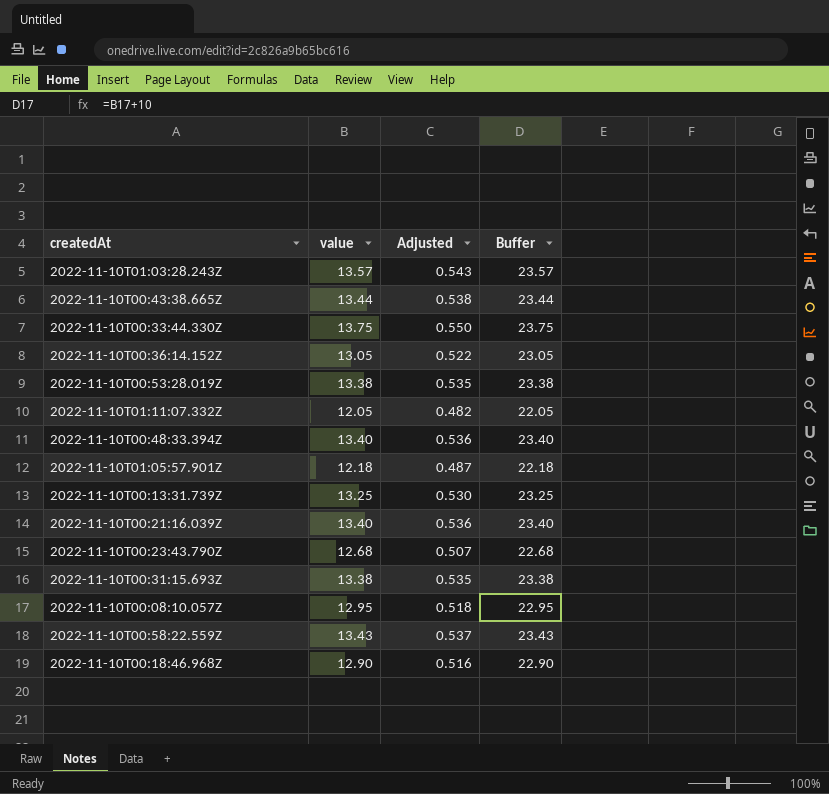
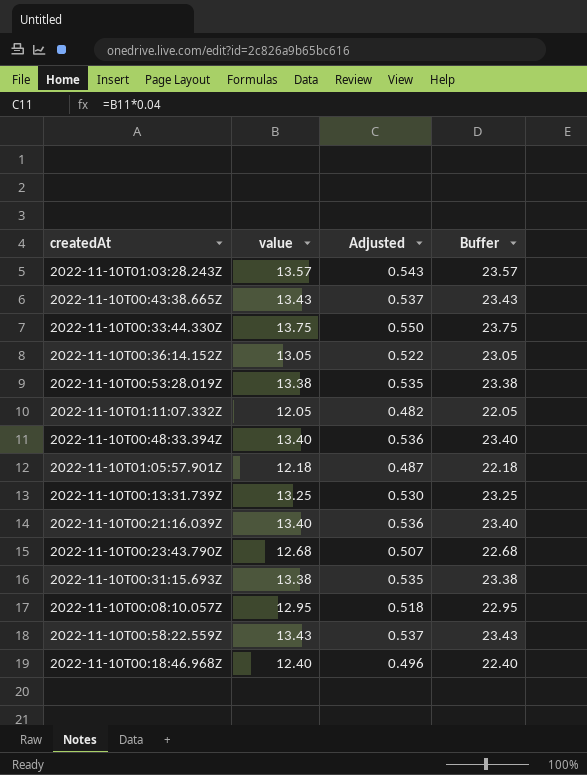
2022-11-10T00:43:38.665Z | value: 13.44 -> 13.43
2022-11-10T00:43:38.665Z | Adjusted: 0.538 -> 0.537
2022-11-10T00:43:38.665Z | Buffer: 23.44 -> 23.43
2022-11-10T00:18:46.968Z | value: 12.90 -> 12.40
2022-11-10T00:18:46.968Z | Adjusted: 0.516 -> 0.496
2022-11-10T00:18:46.968Z | Buffer: 22.90 -> 22.40

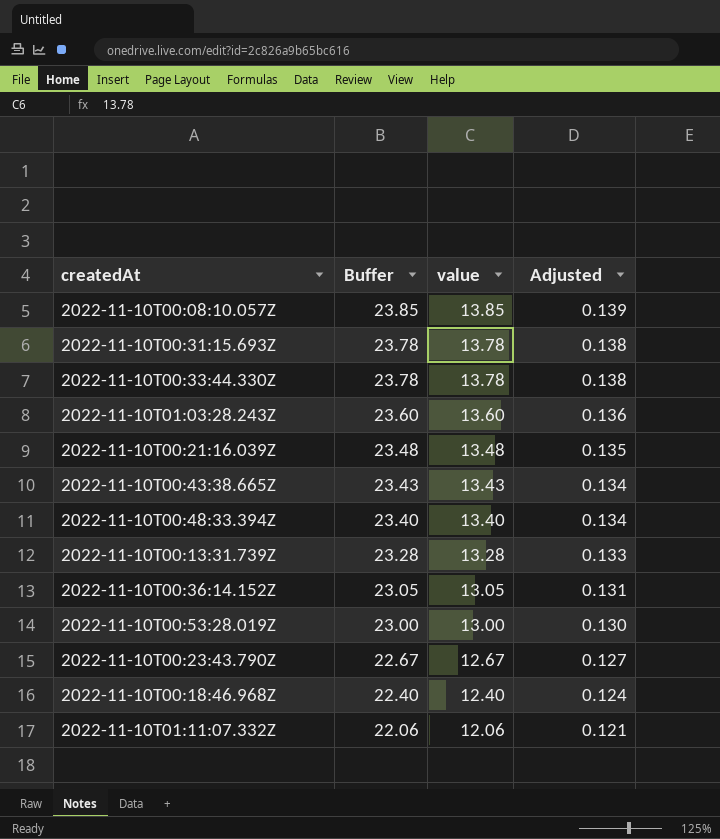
row order: none -> Buffer descending
column Buffer | position: 4 -> 2
column Adjusted | formula: [value] * 0.04 -> [value] * 0.01
row 2022-11-10T01:05:57.901Z: 12.18 | 0.487 | 22.18 -> none
row 2022-11-10T00:58:22.559Z: 13.43 | 0.537 | 23.43 -> none
2022-11-10T00:08:10.057Z | Buffer: 22.95 -> 23.85
2022-11-10T00:08:10.057Z | value: 12.95 -> 13.85
2022-11-10T00:31:15.693Z | Buffer: 23.38 -> 23.78
2022-11-10T00:31:15.693Z | value: 13.38 -> 13.78
2022-11-10T00:33:44.330Z | Buffer: 23.75 -> 23.78
2022-11-10T00:33:44.330Z | value: 13.75 -> 13.78
2022-11-10T01:03:28.243Z | Buffer: 23.57 -> 23.60
2022-11-10T01:03:28.243Z | value: 13.57 -> 13.60
2022-11-10T00:21:16.039Z | Buffer: 23.40 -> 23.48
2022-11-10T00:21:16.039Z | value: 13.40 -> 13.48
2022-11-10T00:13:31.739Z | Buffer: 23.25 -> 23.28
2022-11-10T00:13:31.739Z | value: 13.25 -> 13.28
2022-11-10T00:53:28.019Z | Buffer: 23.38 -> 23.00
2022-11-10T00:53:28.019Z | value: 13.38 -> 13.00
2022-11-10T00:23:43.790Z | Buffer: 22.68 -> 22.67
2022-11-10T00:23:43.790Z | value: 12.68 -> 12.67
2022-11-10T01:11:07.332Z | Buffer: 22.05 -> 22.06
2022-11-10T01:11:07.332Z | value: 12.05 -> 12.06

